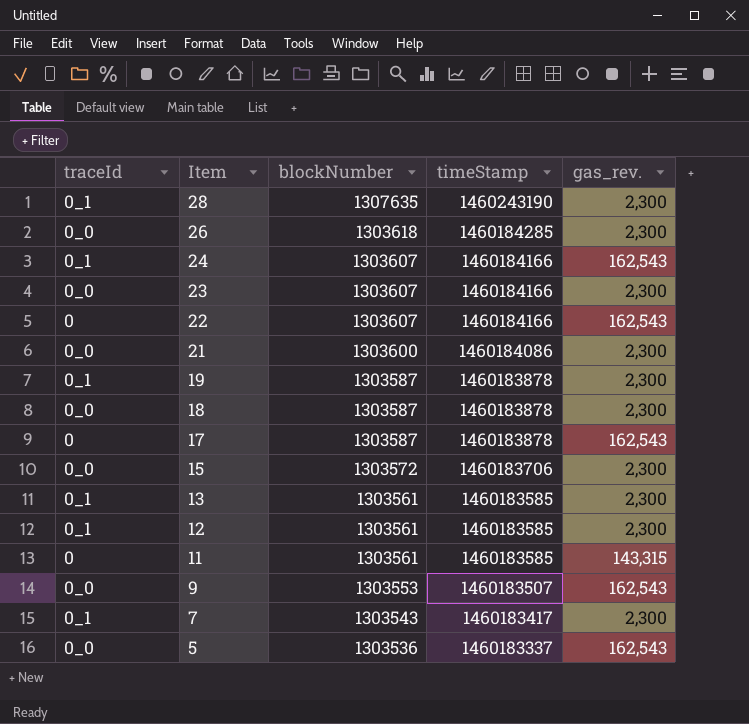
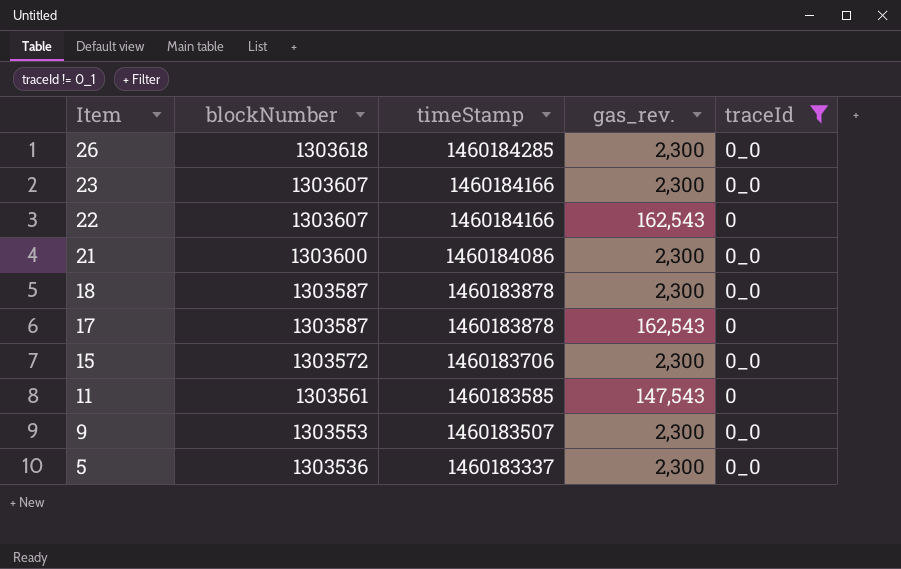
filter: none -> traceId != 0_1
column traceId | position: 1 -> 5
11 | gas_rev.: 143,315 -> 147,543
9 | gas_rev.: 162,543 -> 2,300
5 | gas_rev.: 162,543 -> 2,300

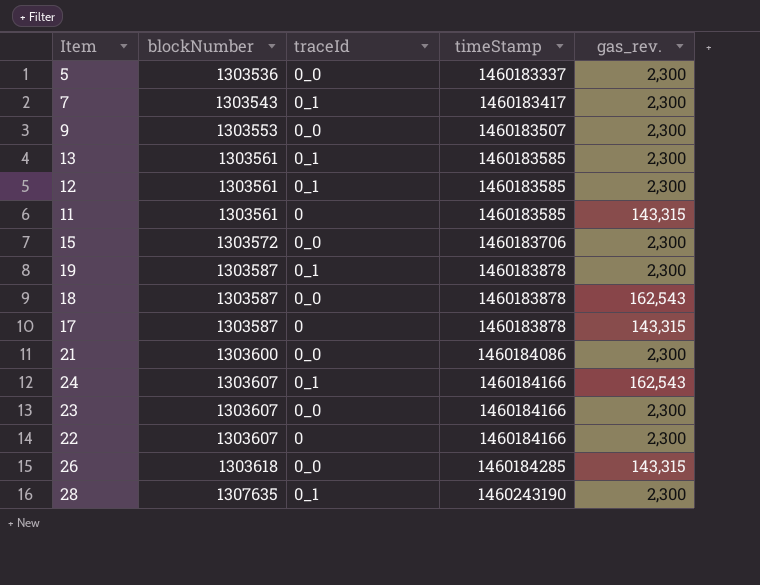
filter: traceId != 0_1 -> none
row order: Item descending -> blockNumber ascending
column traceId | position: 5 -> 3
11 | gas_rev.: 147,543 -> 143,315
18 | gas_rev.: 2,300 -> 162,543
17 | gas_rev.: 162,543 -> 143,315
22 | gas_rev.: 162,543 -> 2,300
26 | gas_rev.: 2,300 -> 143,315

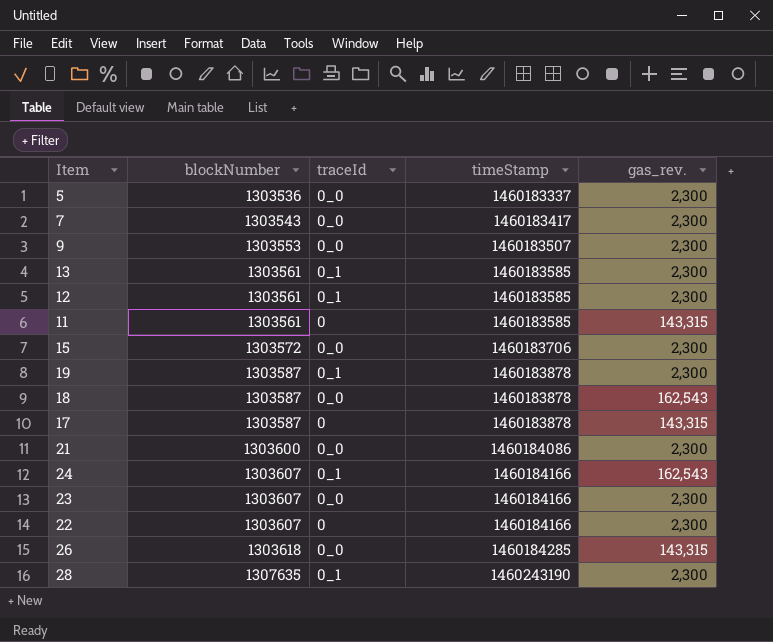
7 | traceId: 0_1 -> 0_0

